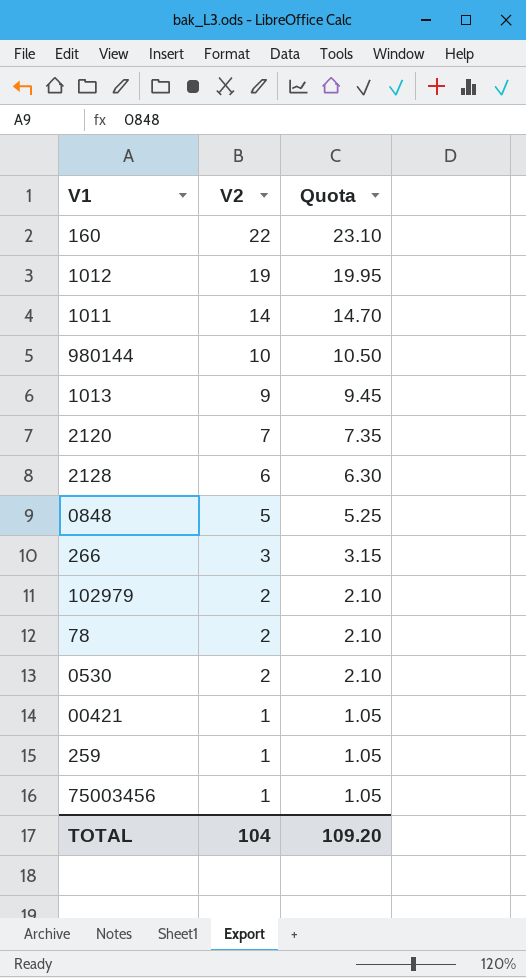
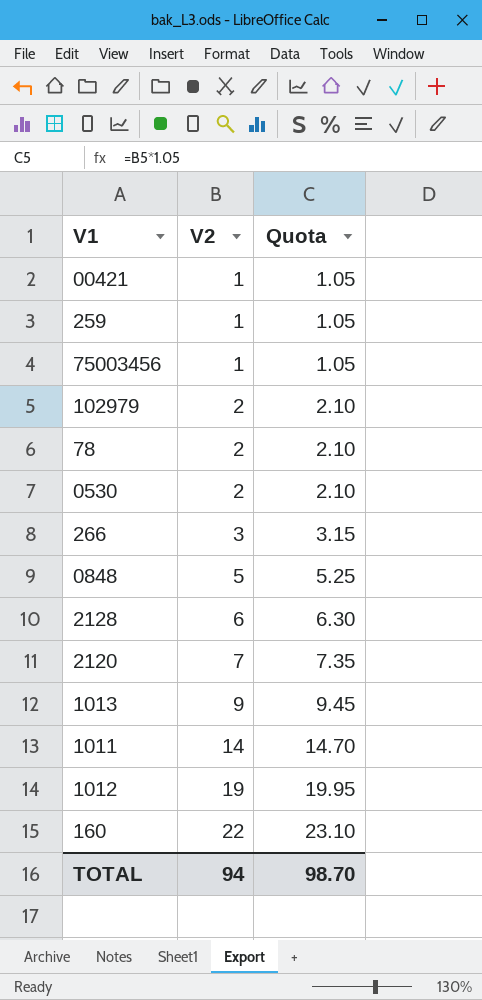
row order: V2 descending -> V2 ascending
row 980144: 10 | 10.50 -> none
TOTAL | V2: 104 -> 94
TOTAL | Quota: 109.20 -> 98.70

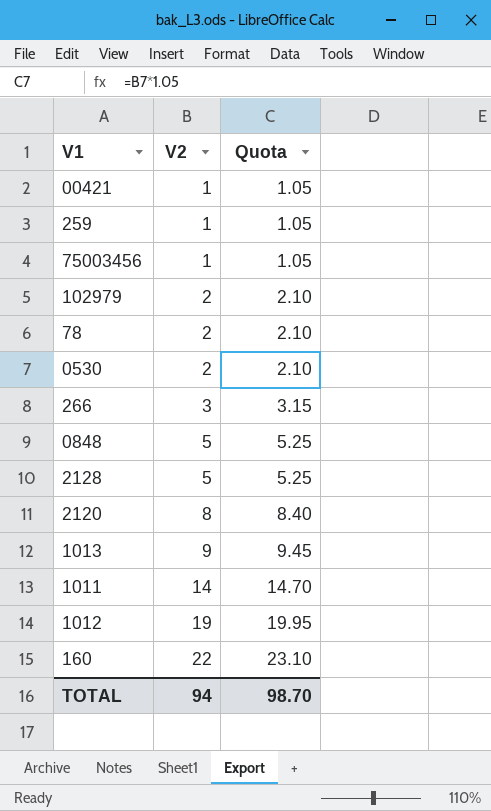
2128 | V2: 6 -> 5
2128 | Quota: 6.30 -> 5.25
2120 | V2: 7 -> 8
2120 | Quota: 7.35 -> 8.40

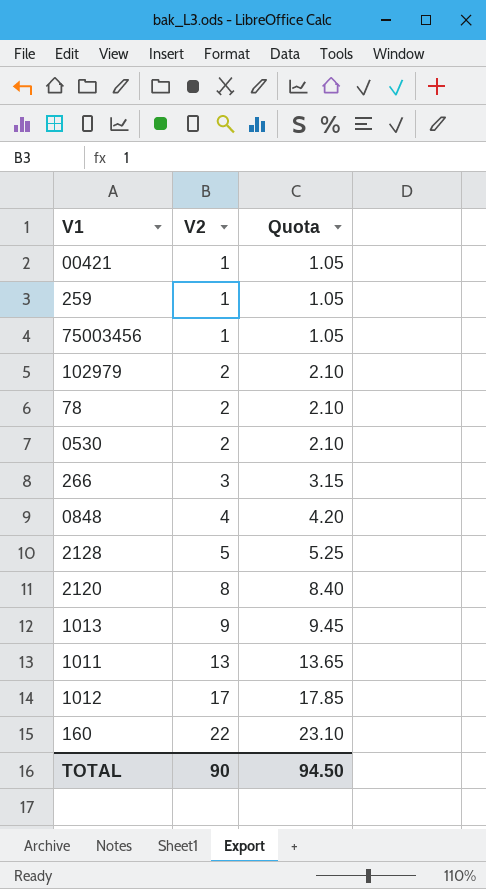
0848 | V2: 5 -> 4
0848 | Quota: 5.25 -> 4.20
1011 | V2: 14 -> 13
1011 | Quota: 14.70 -> 13.65
1012 | V2: 19 -> 17
1012 | Quota: 19.95 -> 17.85
TOTAL | V2: 94 -> 90
TOTAL | Quota: 98.70 -> 94.50

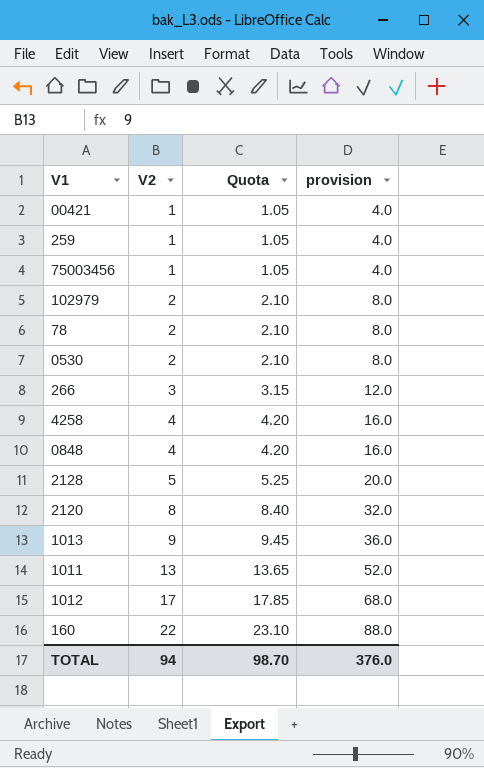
column provision | formula: none -> [V2] * 4
row 4258: none -> 4 | 4.20 | 16.0
TOTAL | V2: 90 -> 94
TOTAL | Quota: 94.50 -> 98.70

